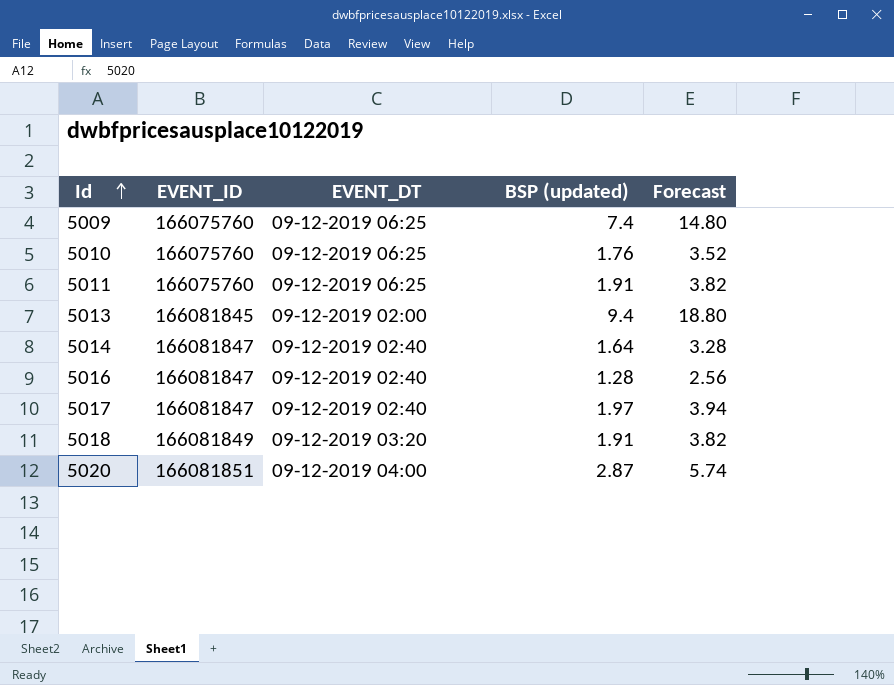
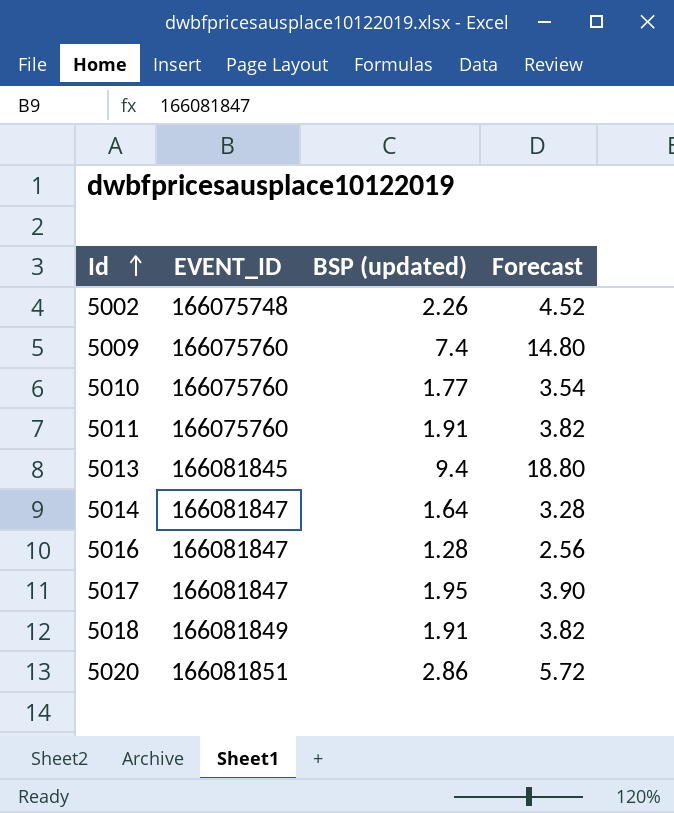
column EVENT_DT | position: 3 -> none
row 5002: none -> 166075748 | 2.26 | 4.52
5010 | BSP (updated): 1.76 -> 1.77
5010 | Forecast: 3.52 -> 3.54
5017 | BSP (updated): 1.97 -> 1.95
5017 | Forecast: 3.94 -> 3.90
5020 | BSP (updated): 2.87 -> 2.86
5020 | Forecast: 5.74 -> 5.72

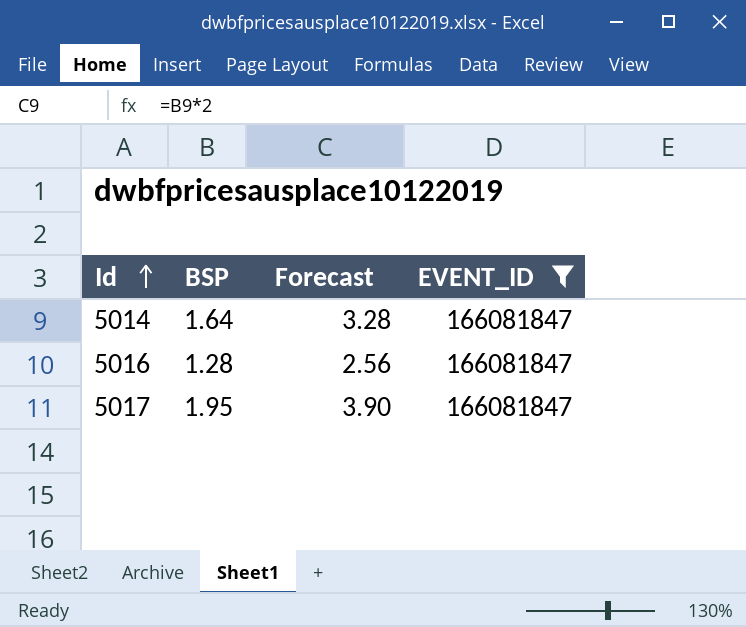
filter: none -> EVENT_ID = 166081847
column name: BSP (updated) -> BSP
column EVENT_ID | position: 2 -> 4

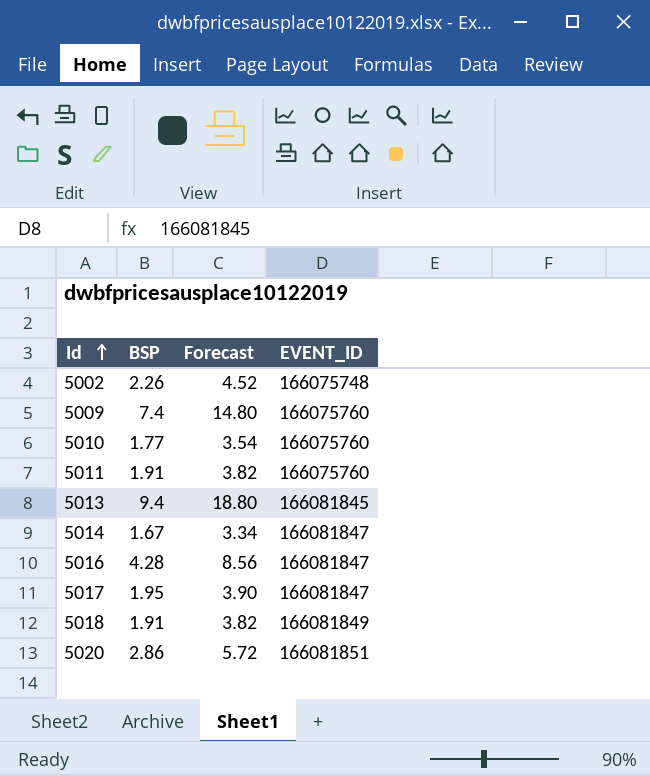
filter: EVENT_ID = 166081847 -> none
5014 | BSP: 1.64 -> 1.67
5014 | Forecast: 3.28 -> 3.34
5016 | BSP: 1.28 -> 4.28
5016 | Forecast: 2.56 -> 8.56

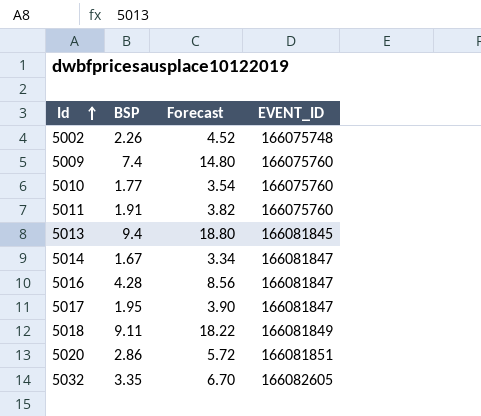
5018 | BSP: 1.91 -> 9.11
5018 | Forecast: 3.82 -> 18.22
row 5032: none -> 3.35 | 6.70 | 166082605

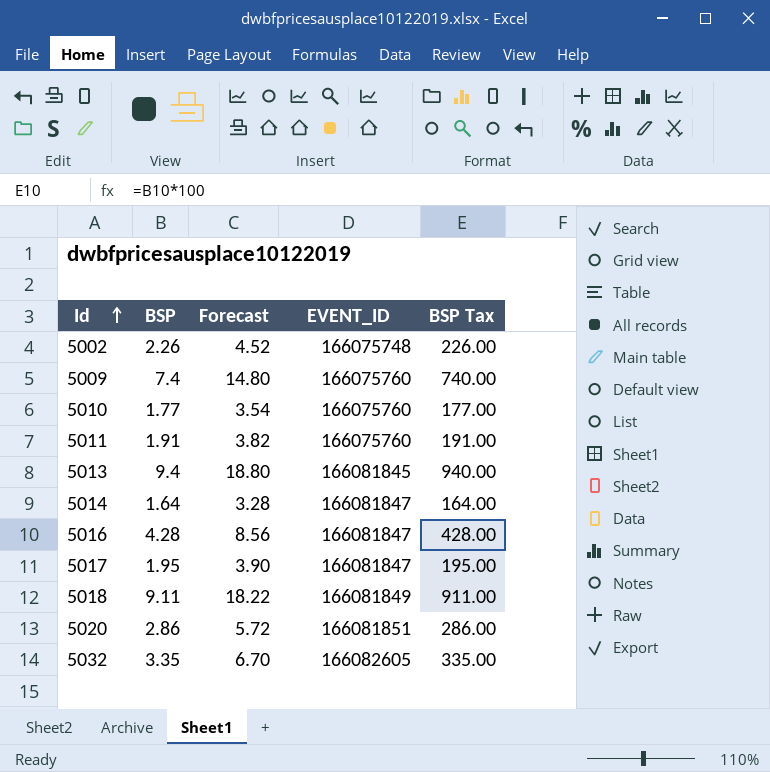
column BSP Tax | formula: none -> [BSP] * 100
5014 | BSP: 1.67 -> 1.64
5014 | Forecast: 3.34 -> 3.28

